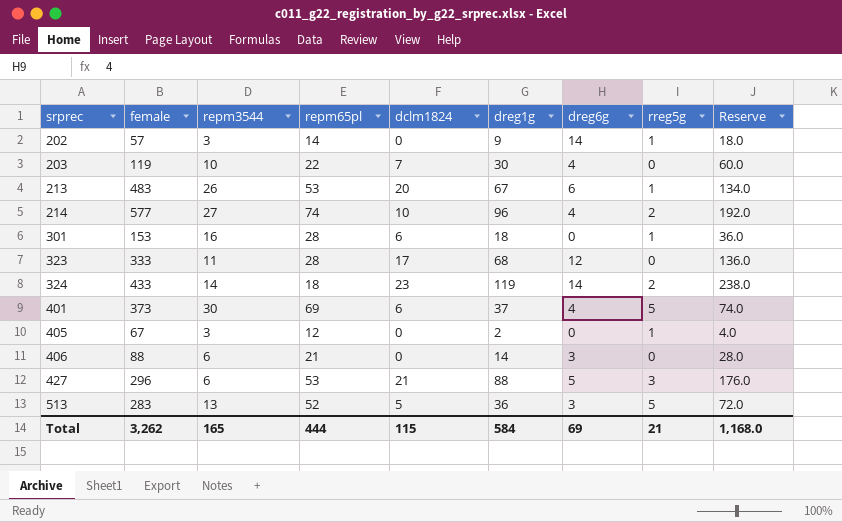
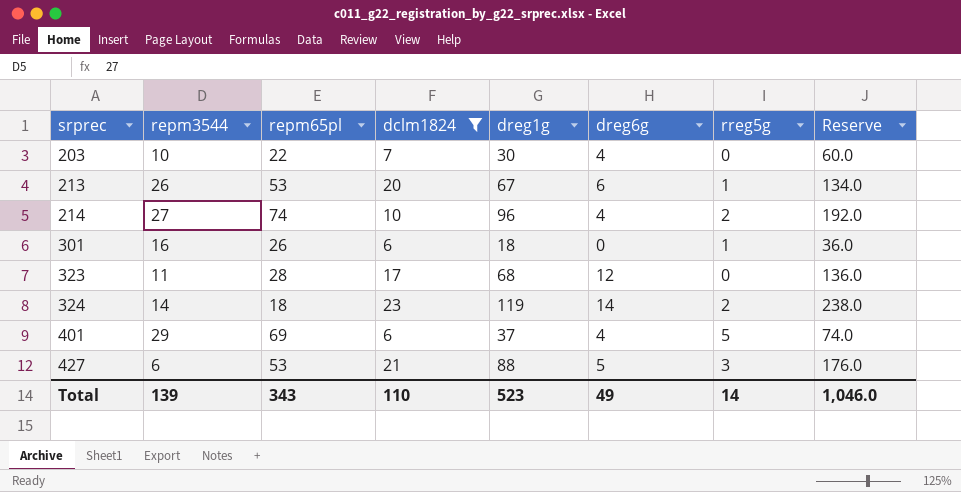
filter: none -> dclm1824 >= 6
column female | position: 2 -> none
301 | repm65pl: 28 -> 26
401 | repm3544: 30 -> 29
Total | repm3544: 165 -> 139
Total | repm65pl: 444 -> 343
Total | dclm1824: 115 -> 110
Total | dreg1g: 584 -> 523
Total | dreg6g: 69 -> 49
Total | rreg5g: 21 -> 14
Total | Reserve: 1,168.0 -> 1,046.0

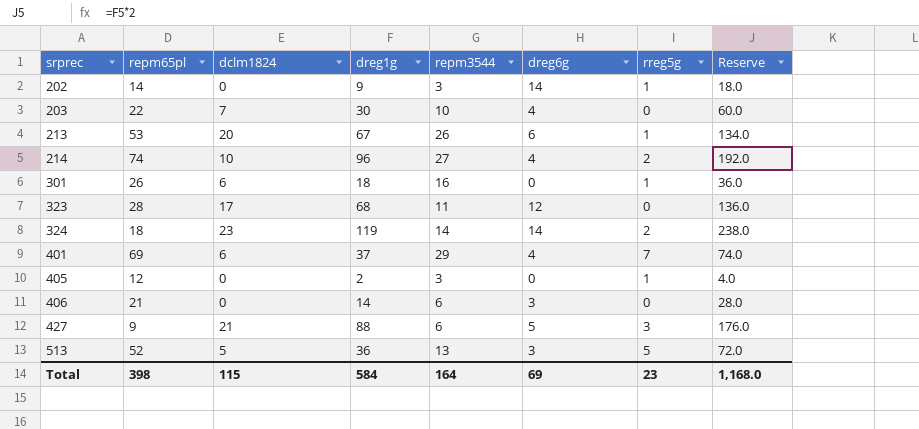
filter: dclm1824 >= 6 -> none
column repm3544 | position: 2 -> 5
401 | rreg5g: 5 -> 7
427 | repm65pl: 53 -> 9
Total | repm65pl: 343 -> 398
Total | dclm1824: 110 -> 115
Total | dreg1g: 523 -> 584
Total | repm3544: 139 -> 164
Total | dreg6g: 49 -> 69
Total | rreg5g: 14 -> 23
Total | Reserve: 1,046.0 -> 1,168.0

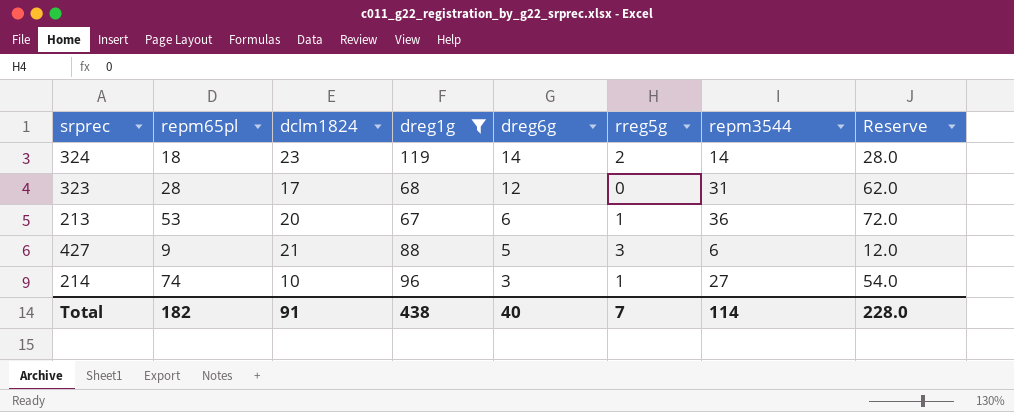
filter: none -> dreg1g >= 67
row order: srprec ascending -> dreg6g descending
column repm3544 | position: 5 -> 7
column Reserve | formula: [dreg1g] * 2 -> [repm3544] * 2
323 | repm3544: 11 -> 31
213 | repm3544: 26 -> 36
214 | dreg6g: 4 -> 3
214 | rreg5g: 2 -> 1
Total | repm65pl: 398 -> 182
Total | dclm1824: 115 -> 91
Total | dreg1g: 584 -> 438
Total | dreg6g: 69 -> 40
Total | rreg5g: 23 -> 7
Total | repm3544: 164 -> 114
Total | Reserve: 1,168.0 -> 228.0

